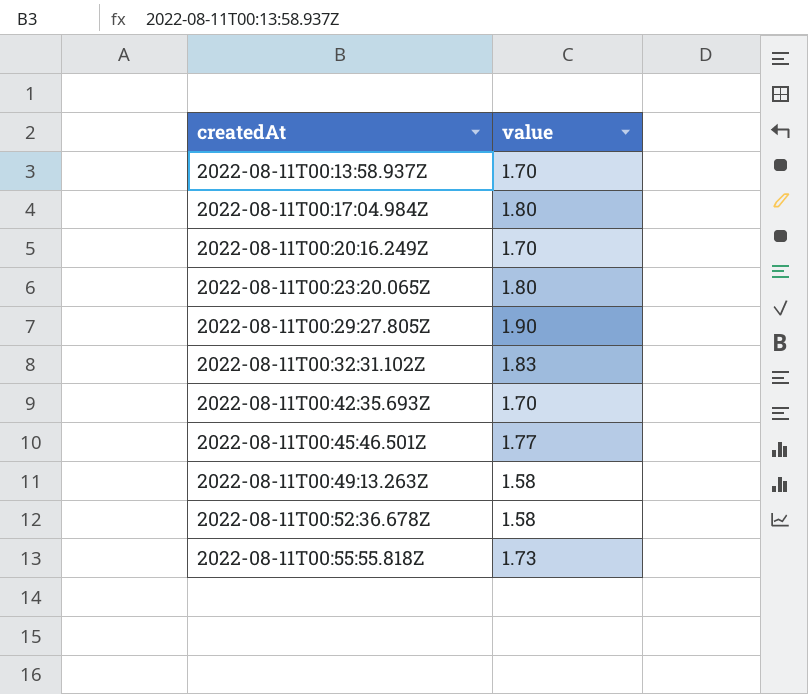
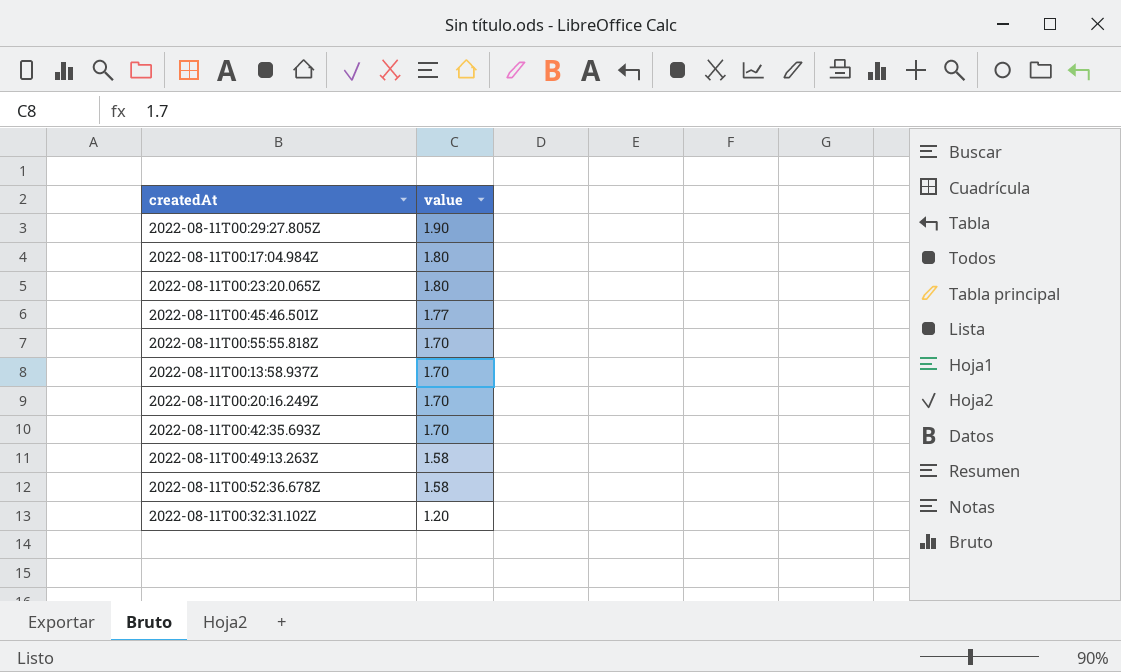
row order: createdAt ascending -> value descending
2022-08-11T00:55:55.818Z | value: 1.73 -> 1.70
2022-08-11T00:32:31.102Z | value: 1.83 -> 1.20

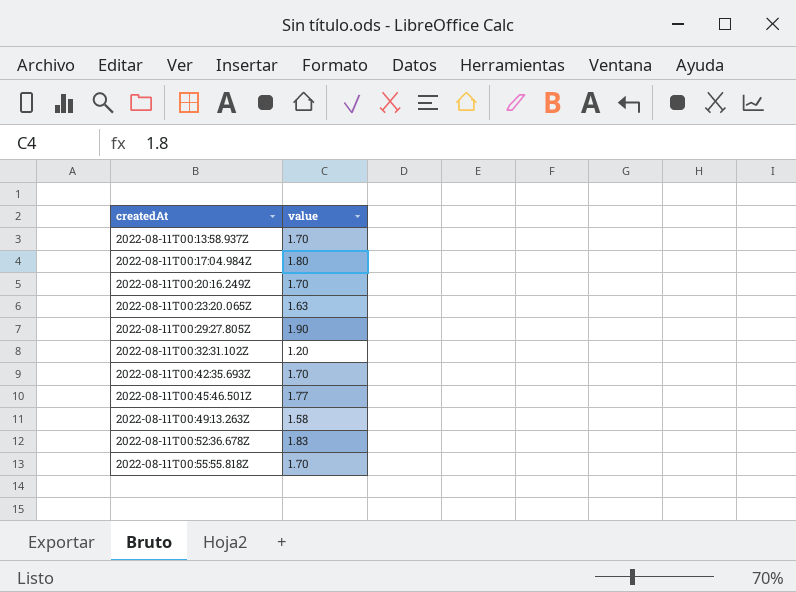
row order: value descending -> createdAt ascending
2022-08-11T00:23:20.065Z | value: 1.80 -> 1.63
2022-08-11T00:52:36.678Z | value: 1.58 -> 1.83

